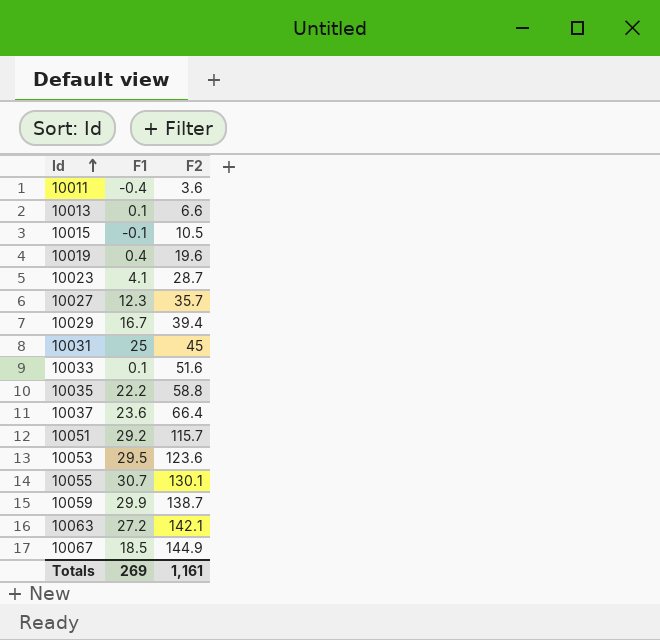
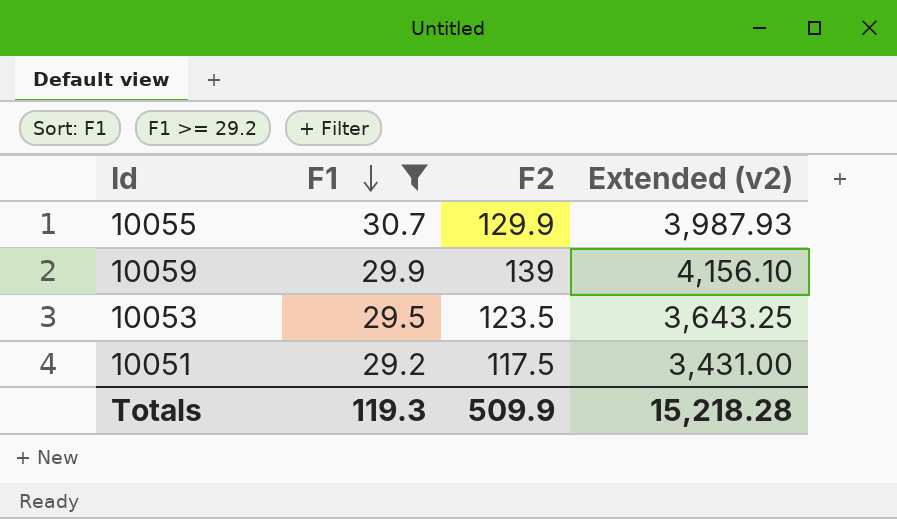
filter: none -> F1 >= 29.2
row order: Id ascending -> F1 descending
column Extended (v2) | formula: none -> [F1] * [F2]
10055 | F2: 130.1 -> 129.9
10059 | F2: 138.7 -> 139
10053 | F2: 123.6 -> 123.5
10051 | F2: 115.7 -> 117.5
Totals | F1: 269 -> 119.3
Totals | F2: 1,161 -> 509.9

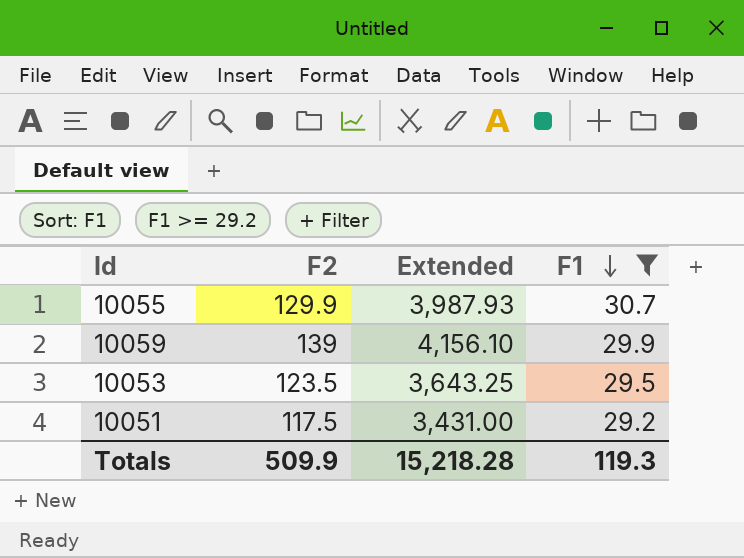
column name: Extended (v2) -> Extended
column F1 | position: 2 -> 4

